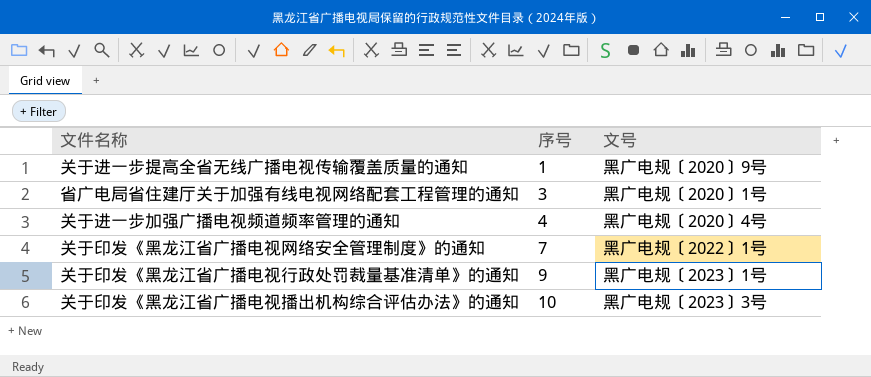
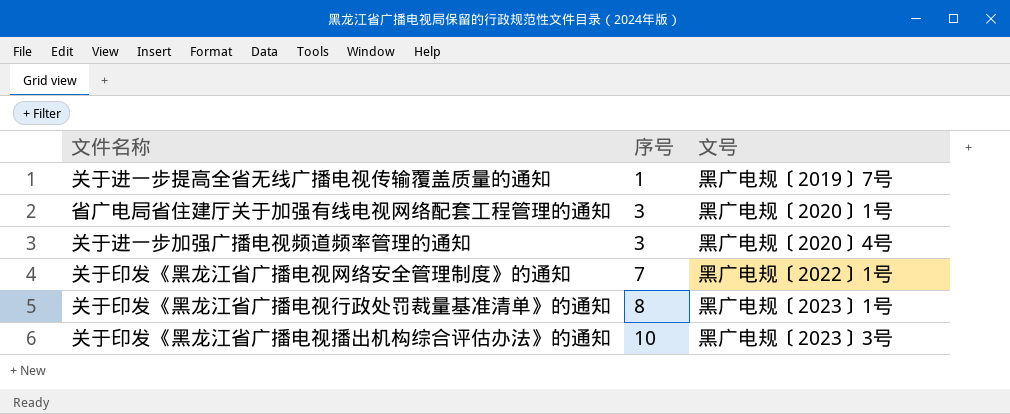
关于进一步提高全省无线广播电视传输覆盖质量的通知 | 文号: 黑广电规〔2020〕9号 -> 黑广电规〔2019〕7号
关于进一步加强广播电视频道频率管理的通知 | 序号: 4 -> 3
关于印发《黑龙江省广播电视行政处罚裁量基准清单》的通知 | 序号: 9 -> 8

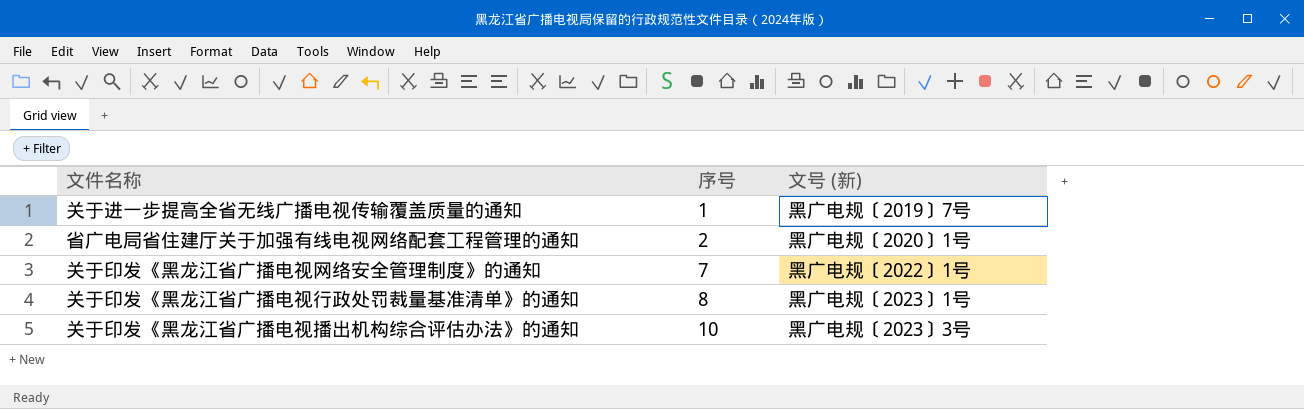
column name: 文号 -> 文号 (新)
row 关于进一步加强广播电视频道频率管理的通知: 3 | 黑广电规〔2020〕4号 -> none
省广电局省住建厅关于加强有线电视网络配套工程管理的通知 | 序号: 3 -> 2

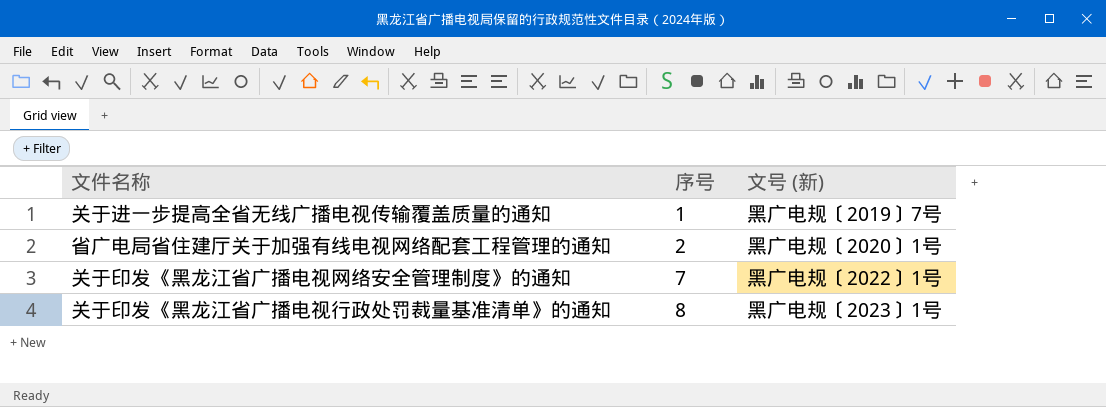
row 关于印发《黑龙江省广播电视播出机构综合评估办法》的通知: 10 | 黑广电规〔2023〕3号 -> none

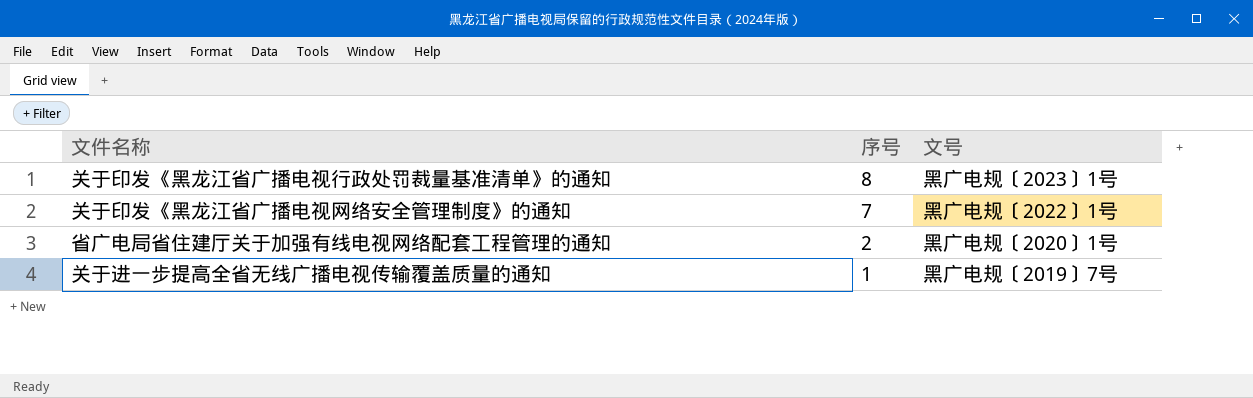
row order: 序号 ascending -> 序号 descending
column name: 文号 (新) -> 文号

